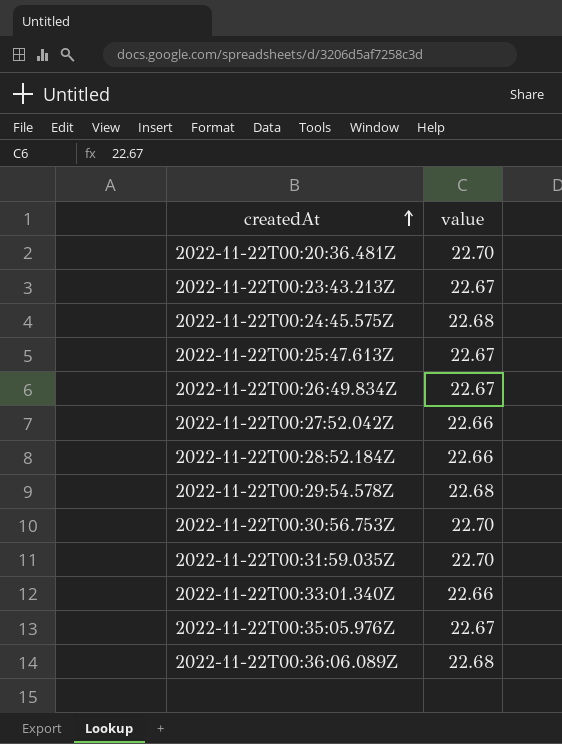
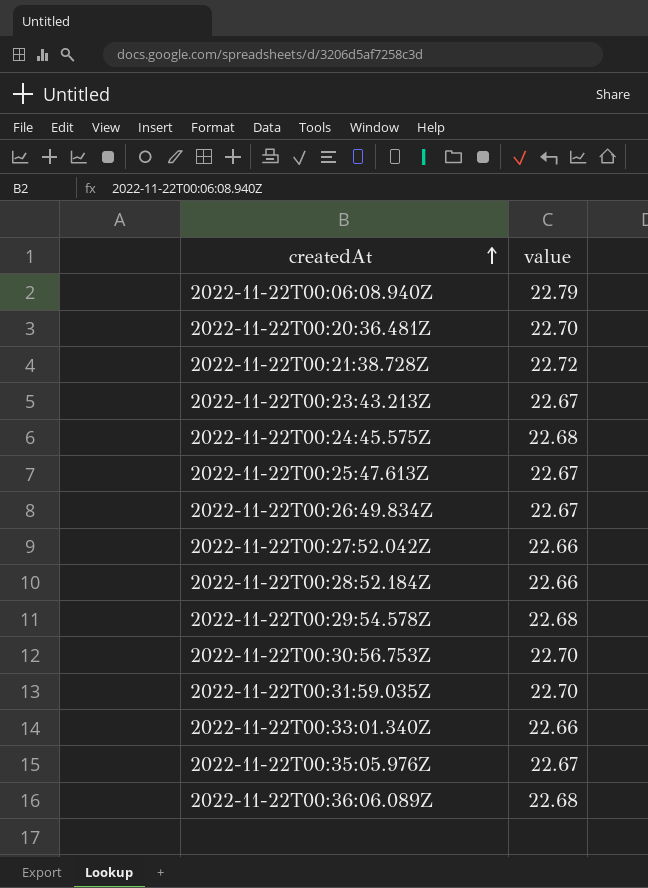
row 2022-11-22T00:06:08.940Z: none -> 22.79
row 2022-11-22T00:21:38.728Z: none -> 22.72

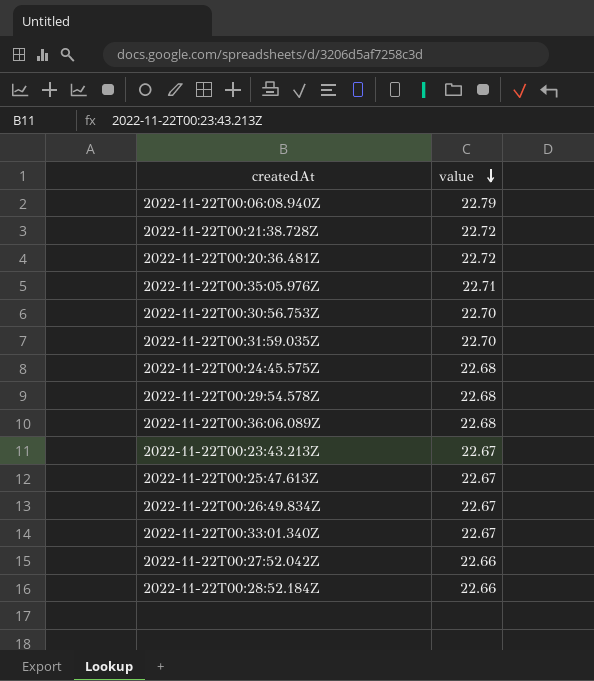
row order: createdAt ascending -> value descending
2022-11-22T00:20:36.481Z | value: 22.70 -> 22.72
2022-11-22T00:35:05.976Z | value: 22.67 -> 22.71
2022-11-22T00:33:01.340Z | value: 22.66 -> 22.67

